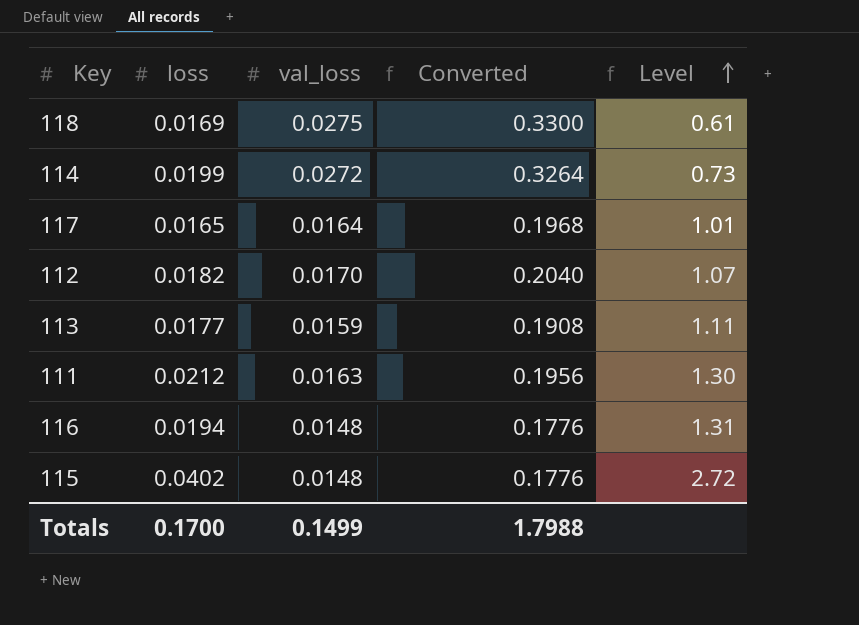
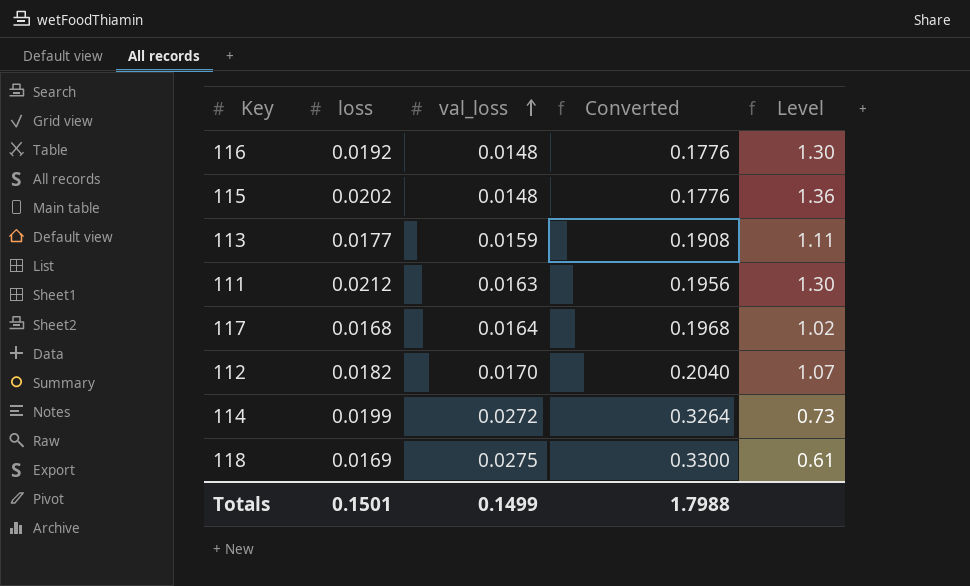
row order: Level ascending -> val_loss ascending
116 | loss: 0.0194 -> 0.0192
116 | Level: 1.31 -> 1.30
115 | loss: 0.0402 -> 0.0202
115 | Level: 2.72 -> 1.36
117 | loss: 0.0165 -> 0.0168
117 | Level: 1.01 -> 1.02
Totals | loss: 0.1700 -> 0.1501

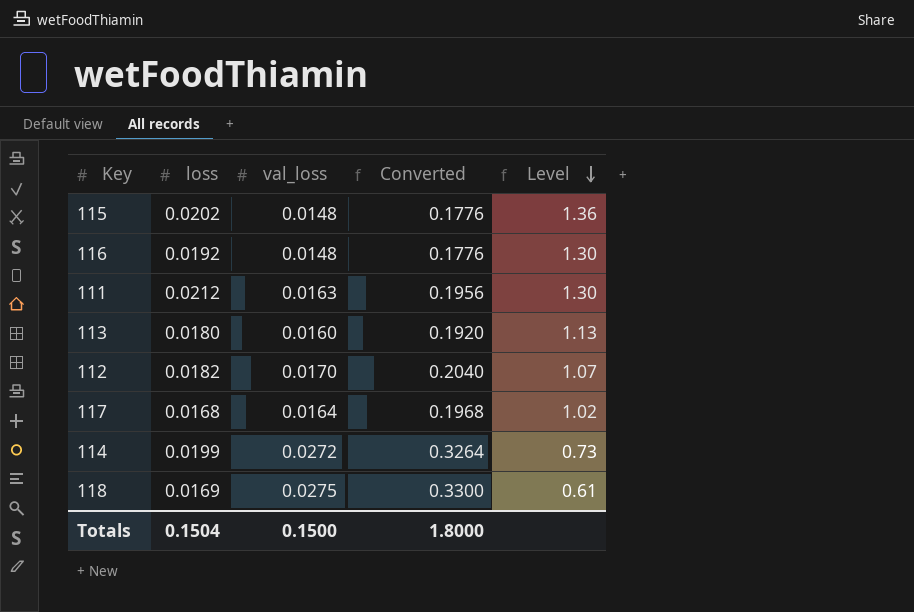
row order: val_loss ascending -> Level descending
113 | loss: 0.0177 -> 0.0180
113 | val_loss: 0.0159 -> 0.0160
113 | Converted: 0.1908 -> 0.1920
113 | Level: 1.11 -> 1.13
Totals | loss: 0.1501 -> 0.1504
Totals | val_loss: 0.1499 -> 0.1500
Totals | Converted: 1.7988 -> 1.8000

